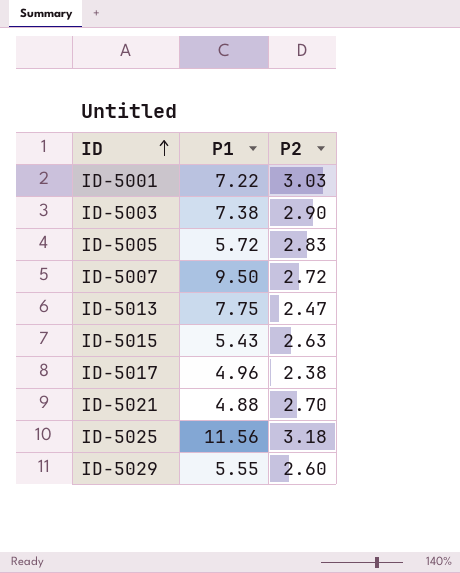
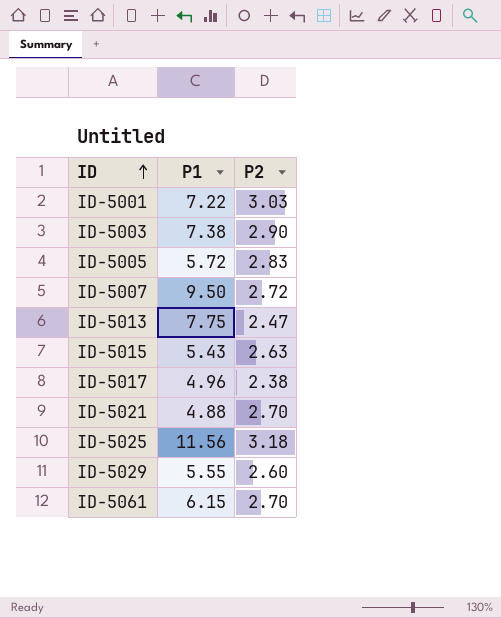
row ID-5061: none -> 6.15 | 2.70

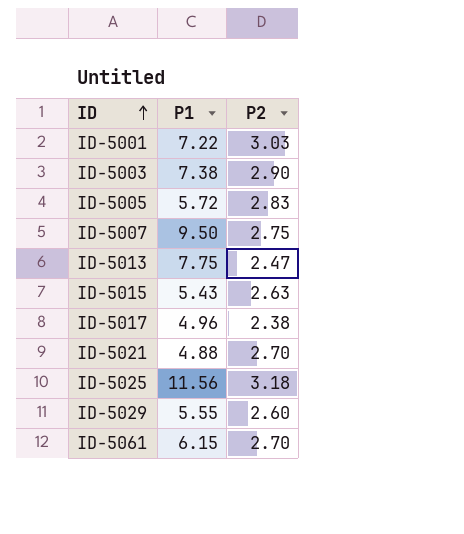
ID-5007 | P2: 2.72 -> 2.75

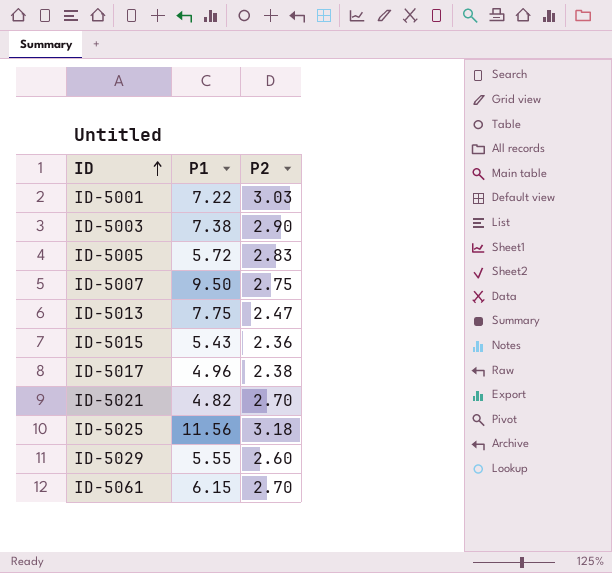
ID-5015 | P2: 2.63 -> 2.36
ID-5021 | P1: 4.88 -> 4.82

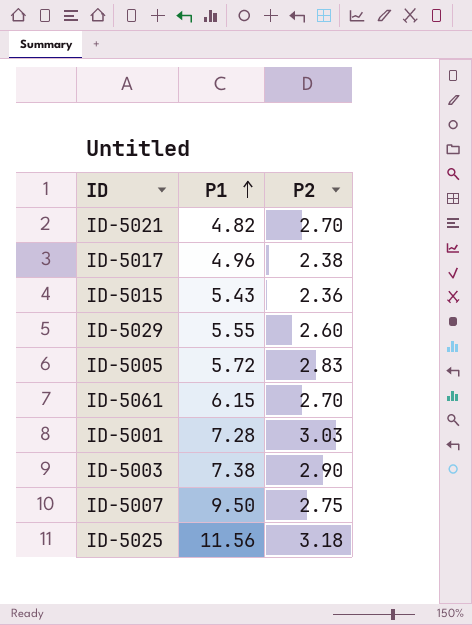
row order: ID ascending -> P1 ascending
row ID-5013: 7.75 | 2.47 -> none
ID-5001 | P1: 7.22 -> 7.28

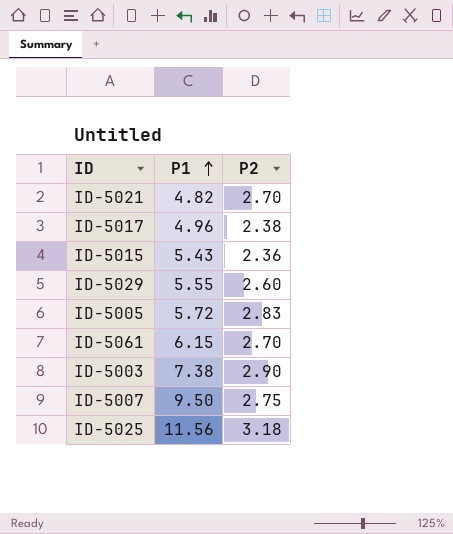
row ID-5001: 7.28 | 3.03 -> none

